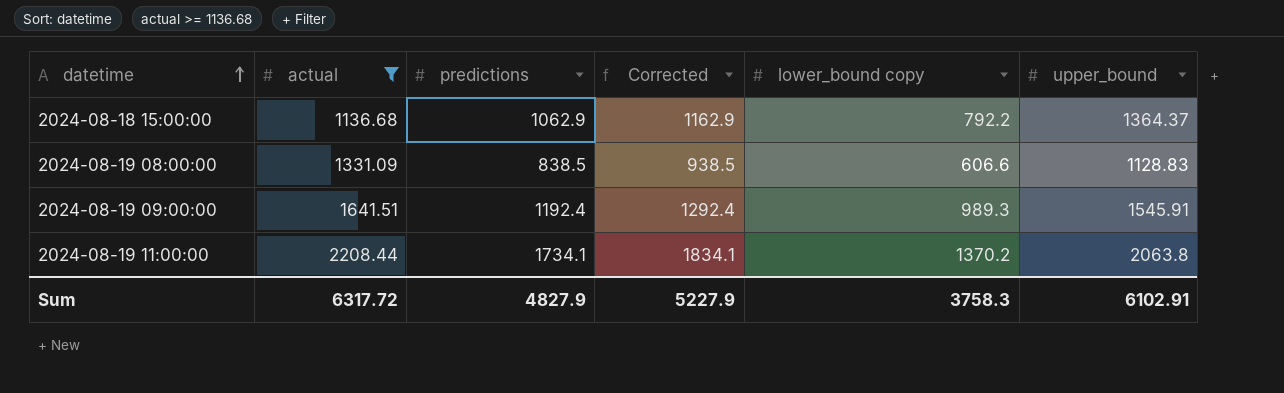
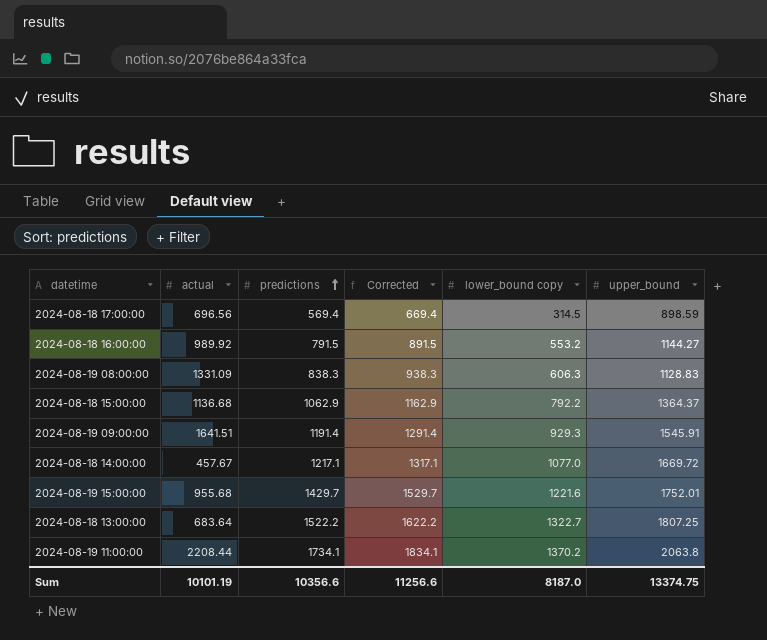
filter: actual >= 1136.68 -> none
row order: datetime ascending -> predictions ascending
2024-08-19 08:00:00 | predictions: 838.5 -> 838.3
2024-08-19 08:00:00 | Corrected: 938.5 -> 938.3
2024-08-19 08:00:00 | lower_bound copy: 606.6 -> 606.3
2024-08-19 09:00:00 | predictions: 1192.4 -> 1191.4
2024-08-19 09:00:00 | Corrected: 1292.4 -> 1291.4
2024-08-19 09:00:00 | lower_bound copy: 989.3 -> 929.3
Sum | actual: 6317.72 -> 10101.19
Sum | predictions: 4827.9 -> 10356.6
Sum | Corrected: 5227.9 -> 11256.6
Sum | lower_bound copy: 3758.3 -> 8187.0
Sum | upper_bound: 6102.91 -> 13374.75

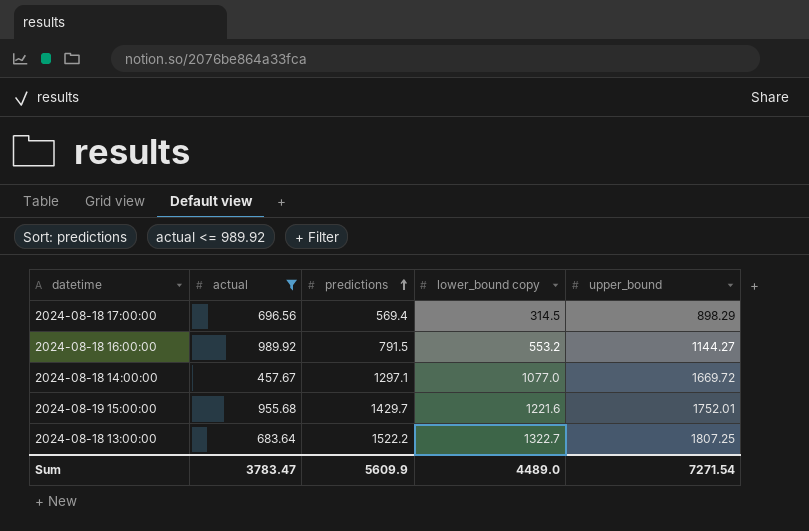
filter: none -> actual <= 989.92
column Corrected | formula: [predictions] + 100 -> none
2024-08-18 17:00:00 | upper_bound: 898.59 -> 898.29
2024-08-18 14:00:00 | predictions: 1217.1 -> 1297.1
Sum | actual: 10101.19 -> 3783.47
Sum | predictions: 10356.6 -> 5609.9
Sum | lower_bound copy: 8187.0 -> 4489.0
Sum | upper_bound: 13374.75 -> 7271.54

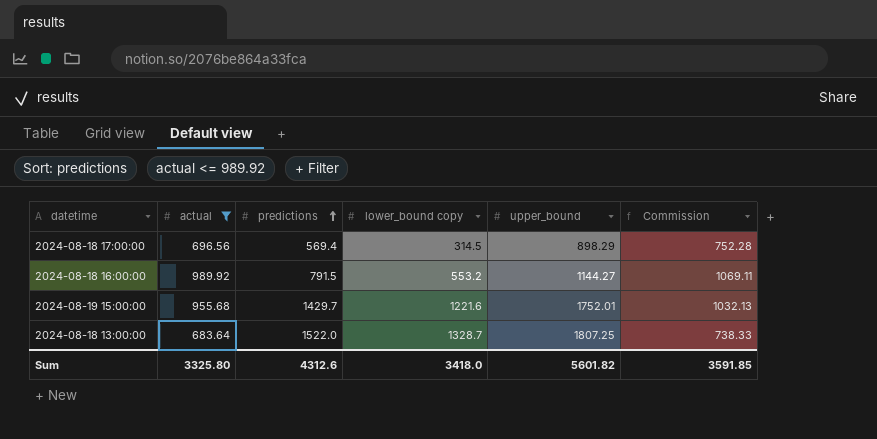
column Commission | formula: none -> [actual] * 1.08
row 2024-08-18 14:00:00: 457.67 | 1297.1 | 1077.0 | 1669.72 -> none
2024-08-18 13:00:00 | predictions: 1522.2 -> 1522.0
2024-08-18 13:00:00 | lower_bound copy: 1322.7 -> 1328.7
Sum | actual: 3783.47 -> 3325.80
Sum | predictions: 5609.9 -> 4312.6
Sum | lower_bound copy: 4489.0 -> 3418.0
Sum | upper_bound: 7271.54 -> 5601.82

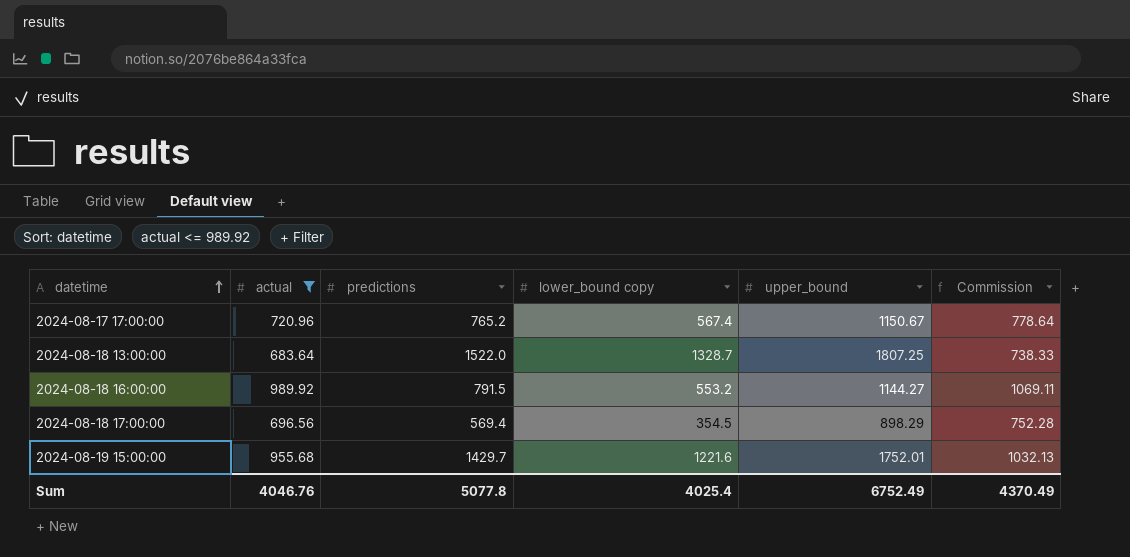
row order: predictions ascending -> datetime ascending
row 2024-08-17 17:00:00: none -> 720.96 | 765.2 | 567.4 | 1150.67 | 778.64
2024-08-18 17:00:00 | lower_bound copy: 314.5 -> 354.5
Sum | actual: 3325.80 -> 4046.76
Sum | predictions: 4312.6 -> 5077.8
Sum | lower_bound copy: 3418.0 -> 4025.4
Sum | upper_bound: 5601.82 -> 6752.49
Sum | Commission: 3591.85 -> 4370.49

